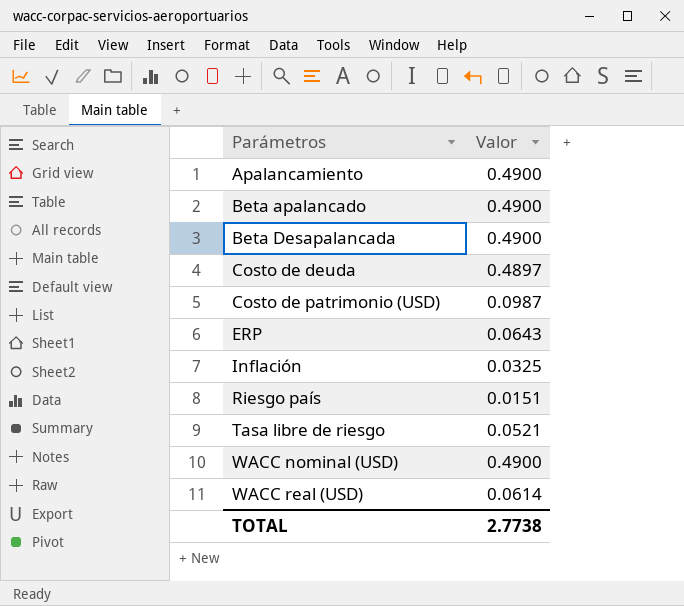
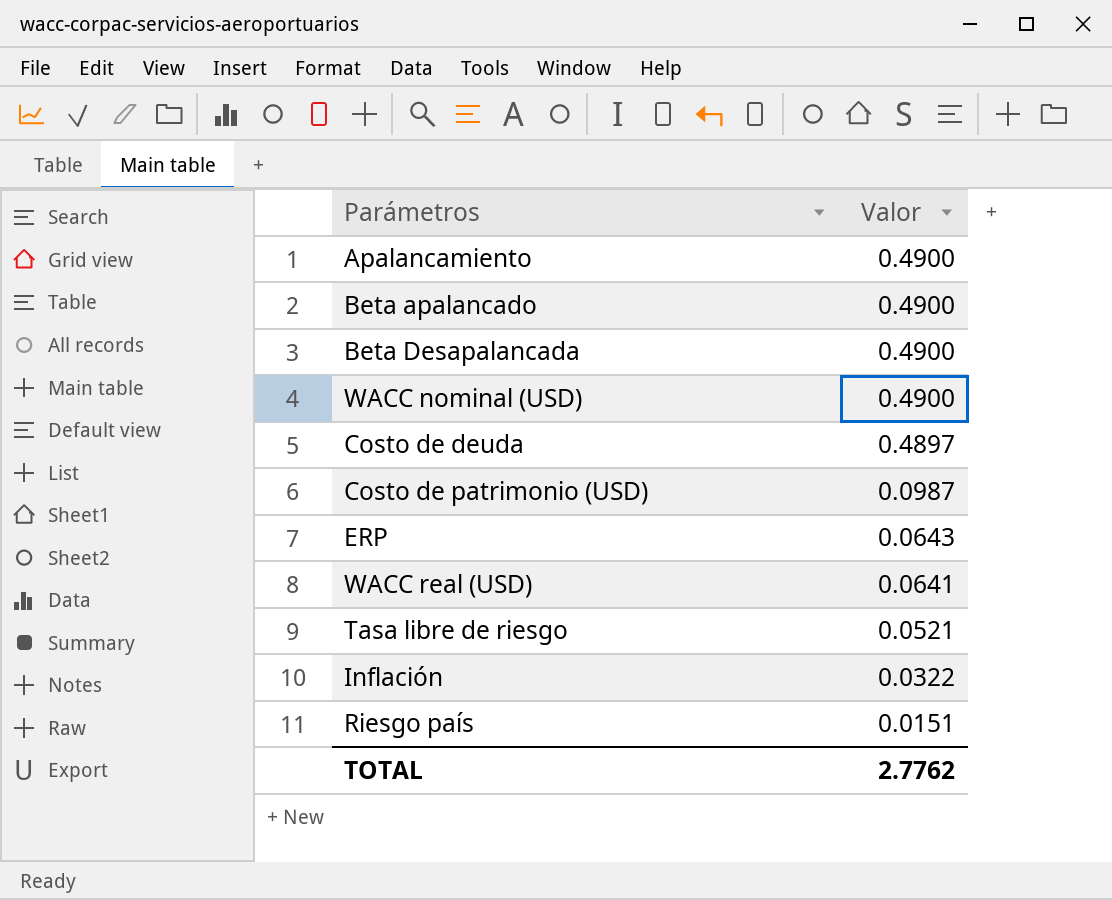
row order: Parámetros ascending -> Valor descending
WACC real (USD) | Valor: 0.0614 -> 0.0641
Inflación | Valor: 0.0325 -> 0.0322
TOTAL | Valor: 2.7738 -> 2.7762

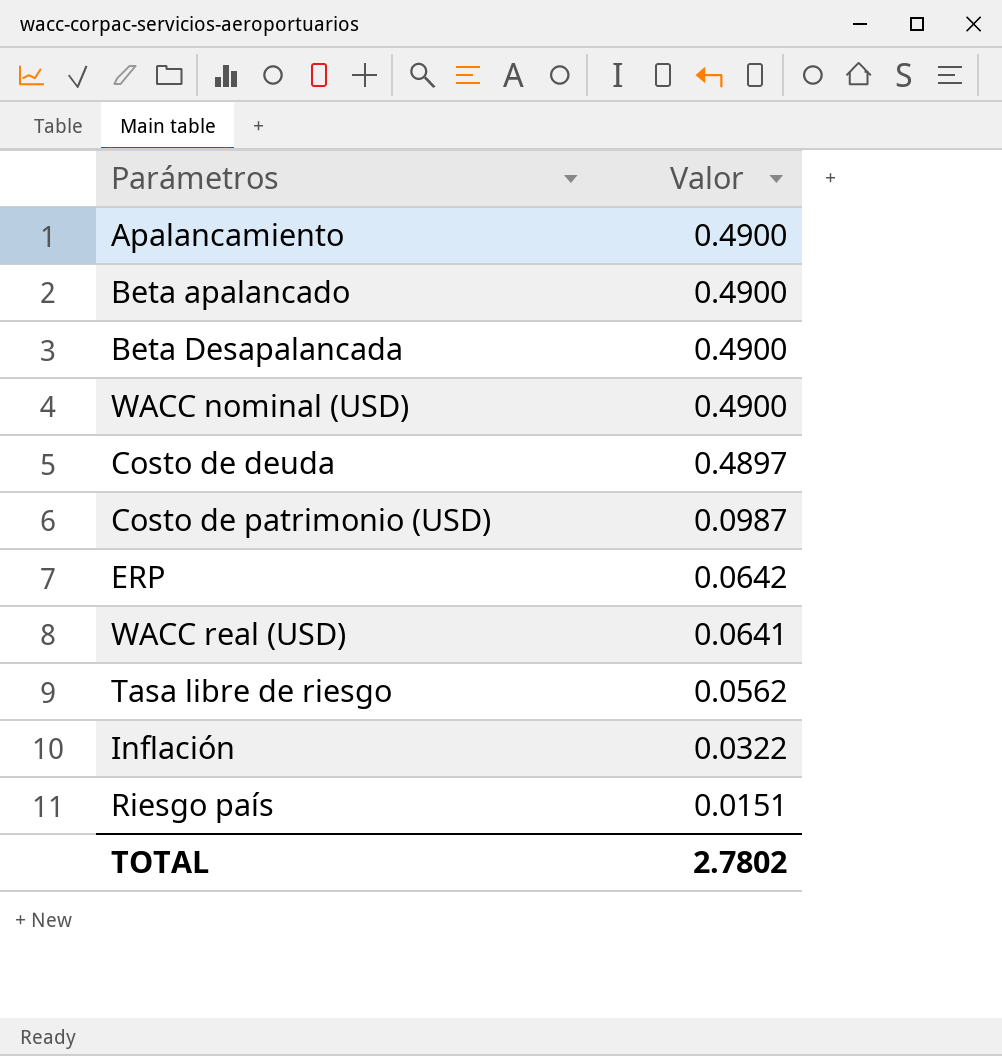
ERP | Valor: 0.0643 -> 0.0642
Tasa libre de riesgo | Valor: 0.0521 -> 0.0562
TOTAL | Valor: 2.7762 -> 2.7802

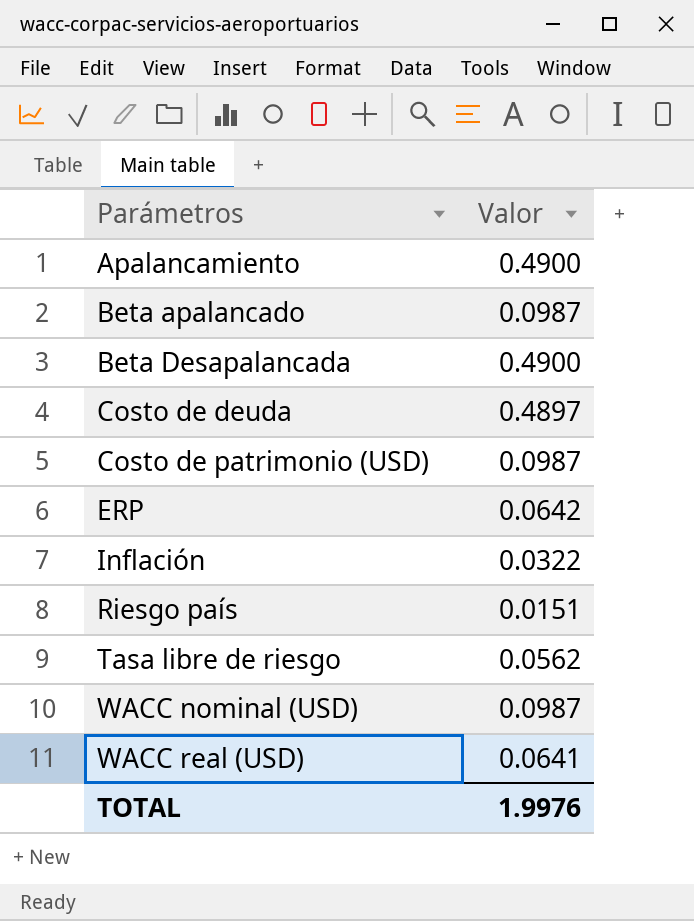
row order: Valor descending -> Parámetros ascending
Beta apalancado | Valor: 0.4900 -> 0.0987
WACC nominal (USD) | Valor: 0.4900 -> 0.0987
TOTAL | Valor: 2.7802 -> 1.9976

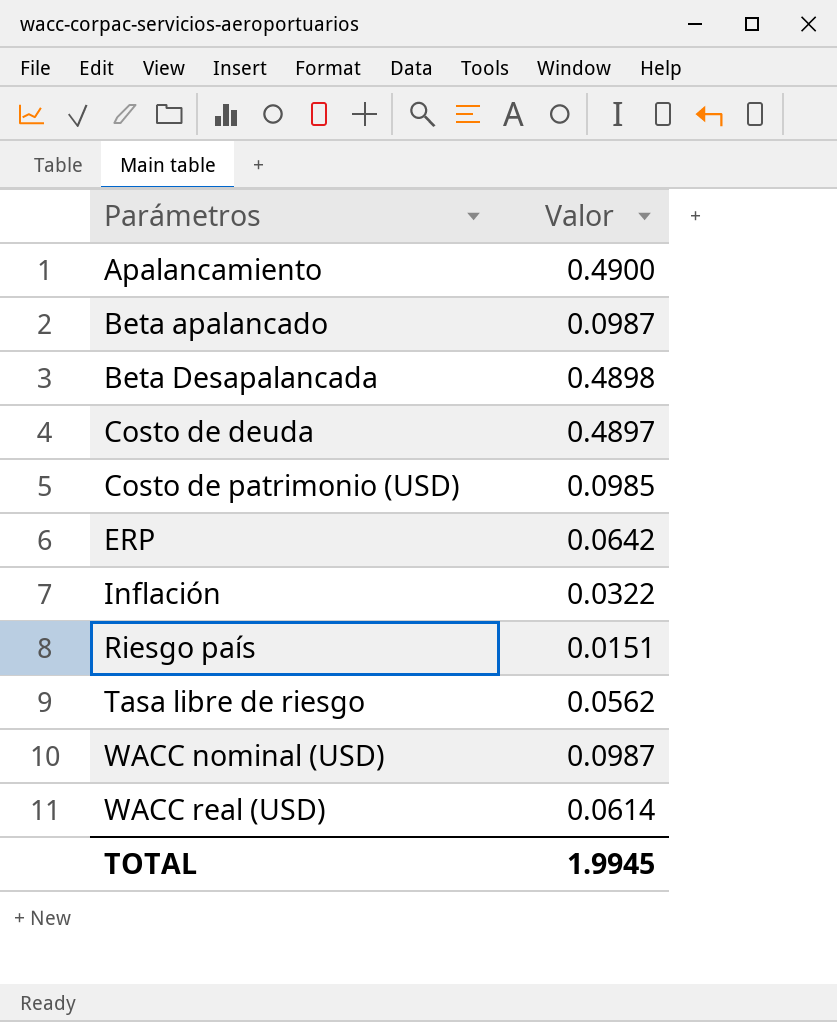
Beta Desapalancada | Valor: 0.4900 -> 0.4898
Costo de patrimonio (USD) | Valor: 0.0987 -> 0.0985
WACC real (USD) | Valor: 0.0641 -> 0.0614
TOTAL | Valor: 1.9976 -> 1.9945

